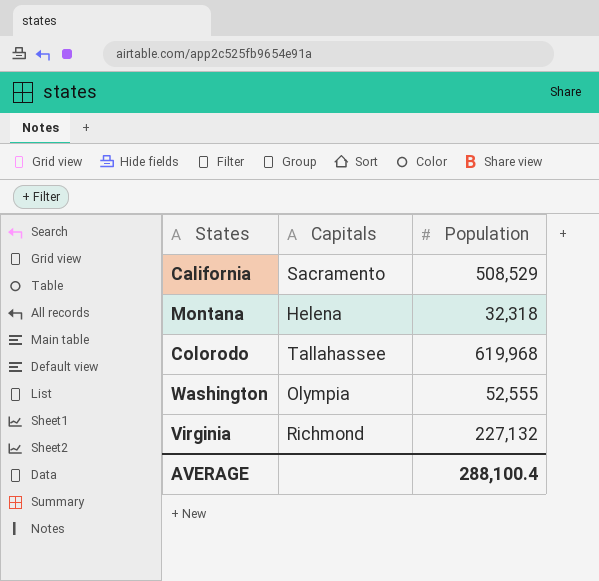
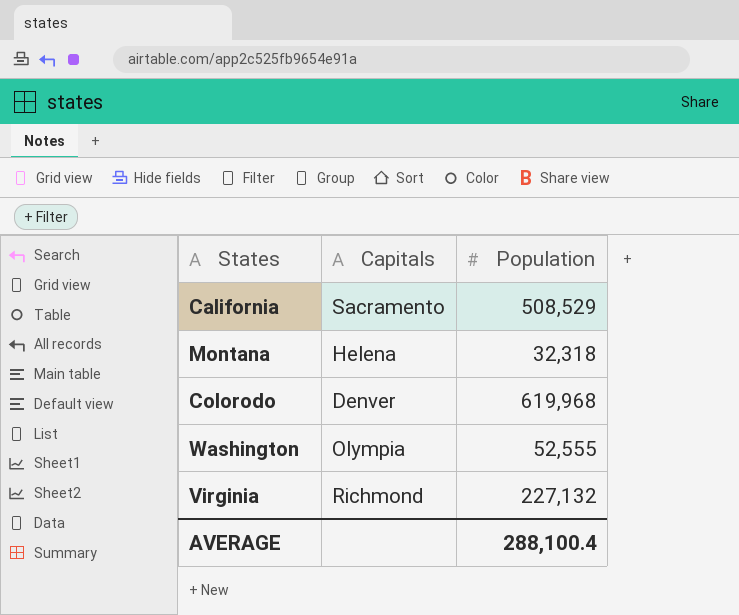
Colorodo | Capitals: Tallahassee -> Denver

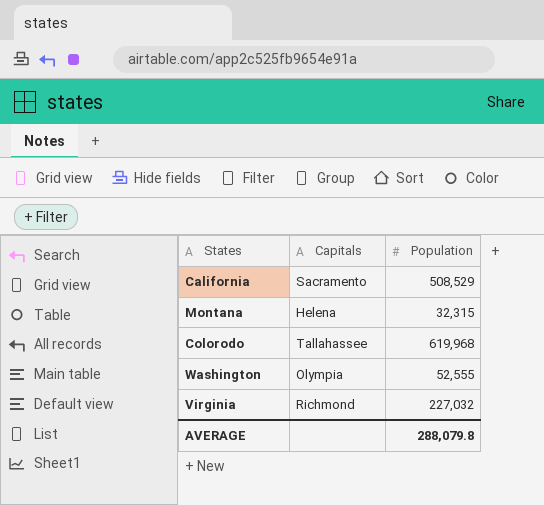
Montana | Population: 32,318 -> 32,315
Colorodo | Capitals: Denver -> Tallahassee
Virginia | Population: 227,132 -> 227,032
AVERAGE | Population: 288,100.4 -> 288,079.8

